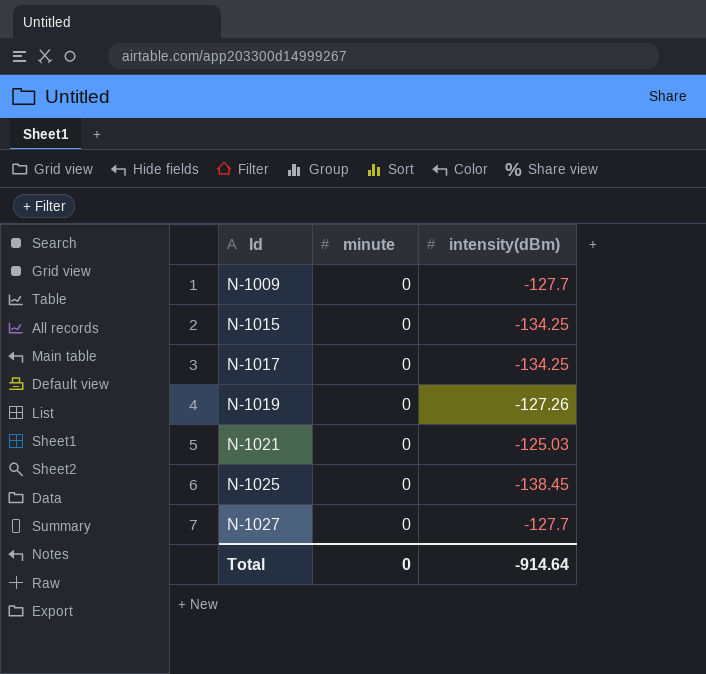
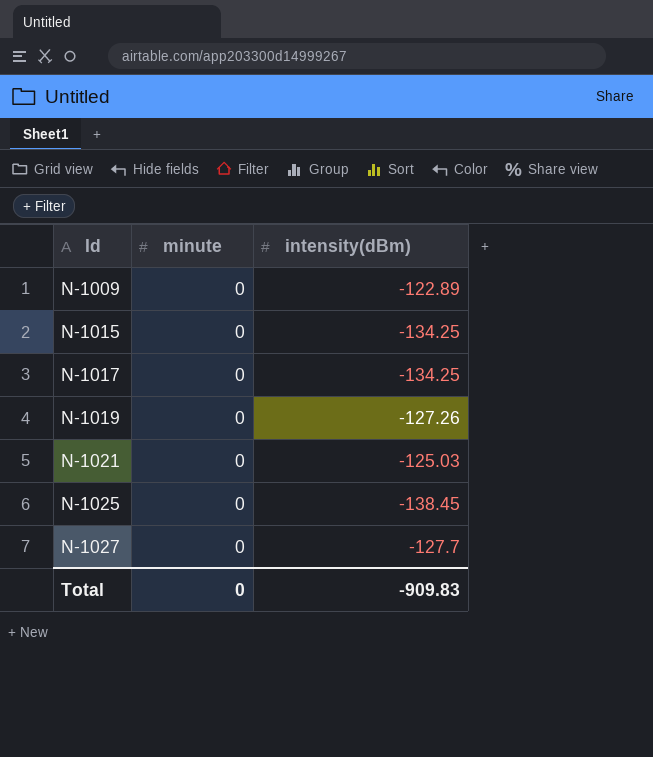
N-1009 | intensity(dBm): -127.7 -> -122.89
Total | intensity(dBm): -914.64 -> -909.83

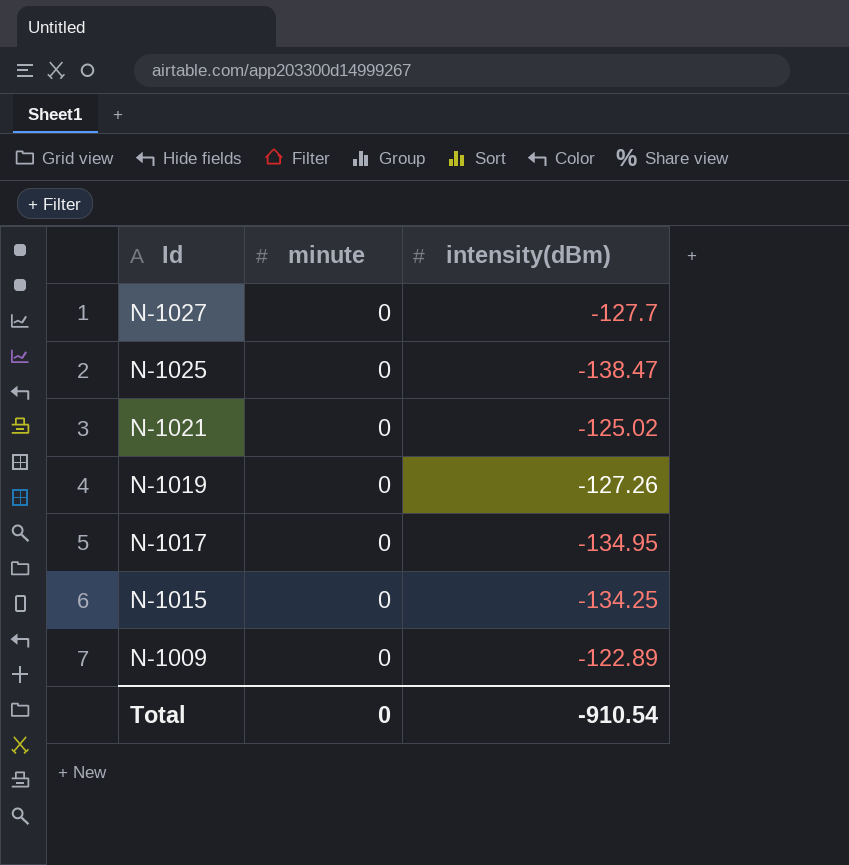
row order: Id ascending -> Id descending
N-1025 | intensity(dBm): -138.45 -> -138.47
N-1021 | intensity(dBm): -125.03 -> -125.02
N-1017 | intensity(dBm): -134.25 -> -134.95
Total | intensity(dBm): -909.83 -> -910.54

